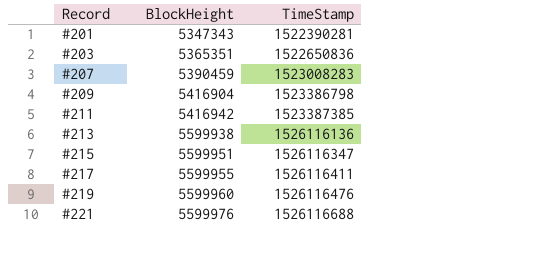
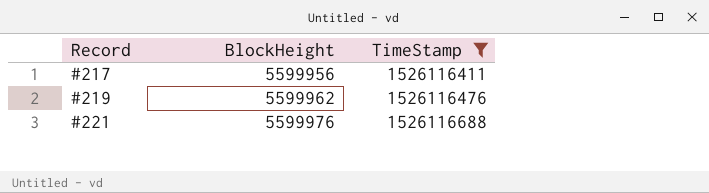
filter: none -> TimeStamp >= 1526116411
#217 | BlockHeight: 5599955 -> 5599956
#219 | BlockHeight: 5599960 -> 5599962

